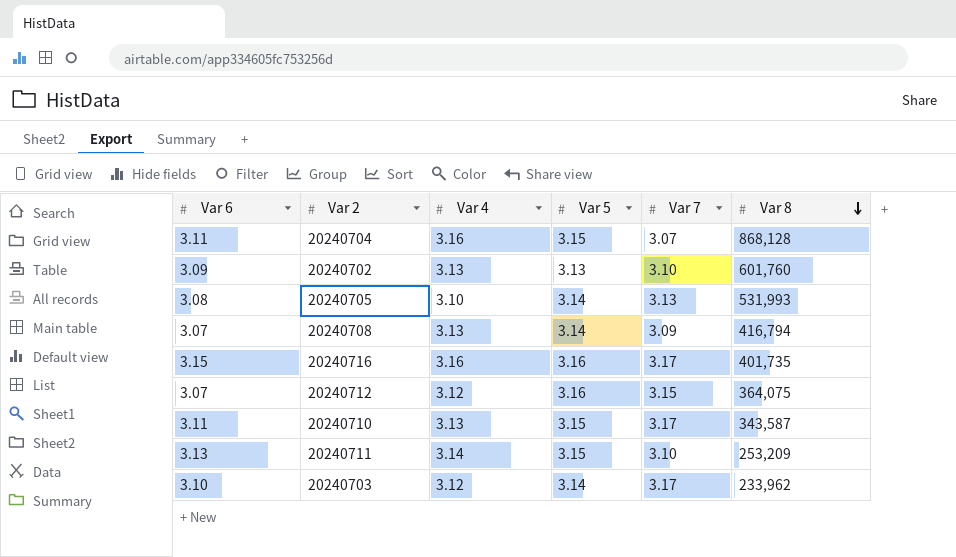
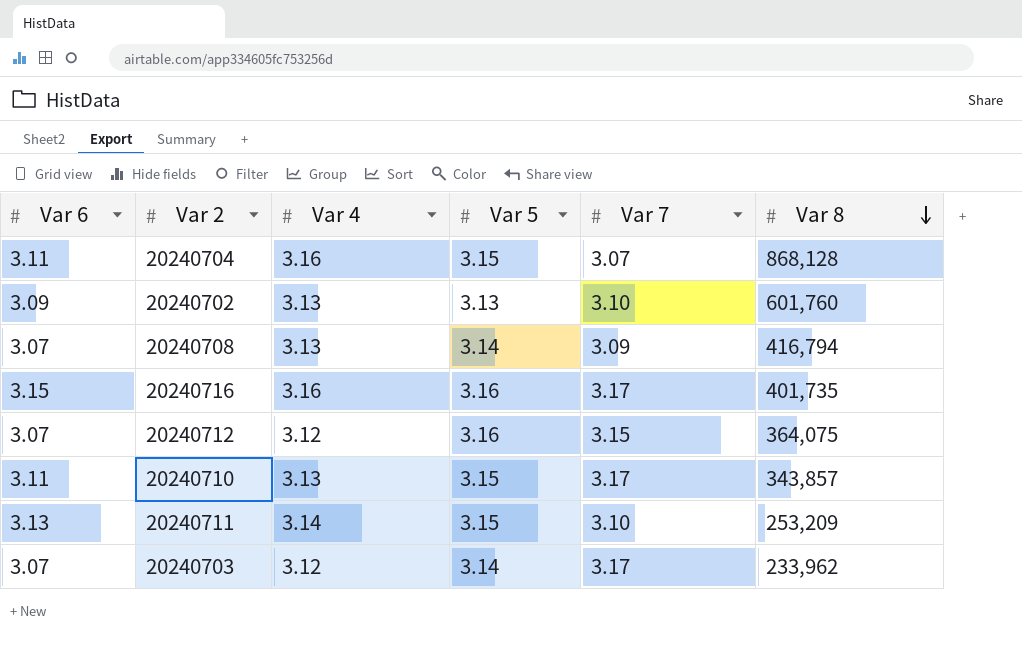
row 20240705: 3.08 | 3.10 | 3.14 | 3.13 | 531,993 -> none
20240710 | Var 8: 343,587 -> 343,857
20240703 | Var 6: 3.10 -> 3.07

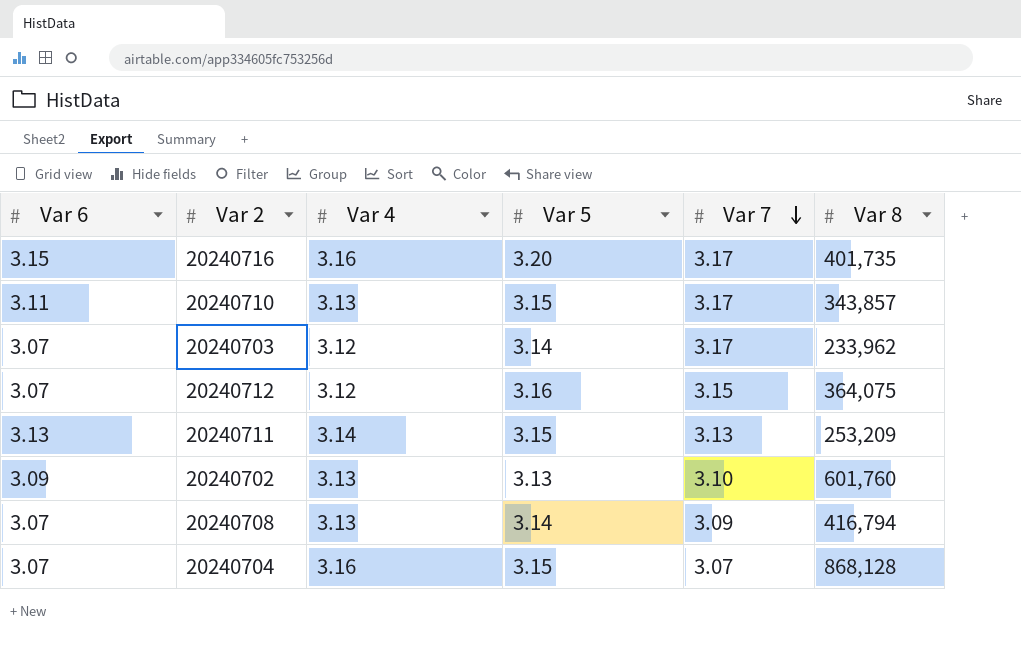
row order: Var 8 descending -> Var 7 descending
20240716 | Var 5: 3.16 -> 3.20
20240711 | Var 7: 3.10 -> 3.13
20240704 | Var 6: 3.11 -> 3.07

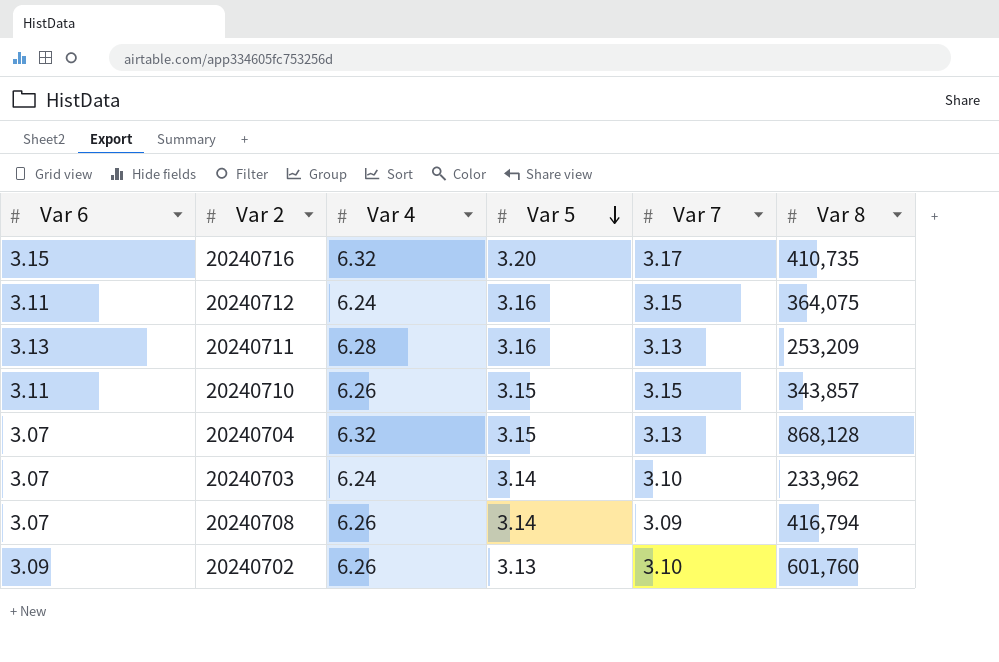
row order: Var 7 descending -> Var 5 descending
20240716 | Var 4: 3.16 -> 6.32
20240716 | Var 8: 401,735 -> 410,735
20240712 | Var 6: 3.07 -> 3.11
20240712 | Var 4: 3.12 -> 6.24
20240711 | Var 4: 3.14 -> 6.28
20240711 | Var 5: 3.15 -> 3.16
20240710 | Var 4: 3.13 -> 6.26
20240710 | Var 7: 3.17 -> 3.15
20240704 | Var 4: 3.16 -> 6.32
20240704 | Var 7: 3.07 -> 3.13
20240703 | Var 4: 3.12 -> 6.24
20240703 | Var 7: 3.17 -> 3.10
20240708 | Var 4: 3.13 -> 6.26
20240702 | Var 4: 3.13 -> 6.26

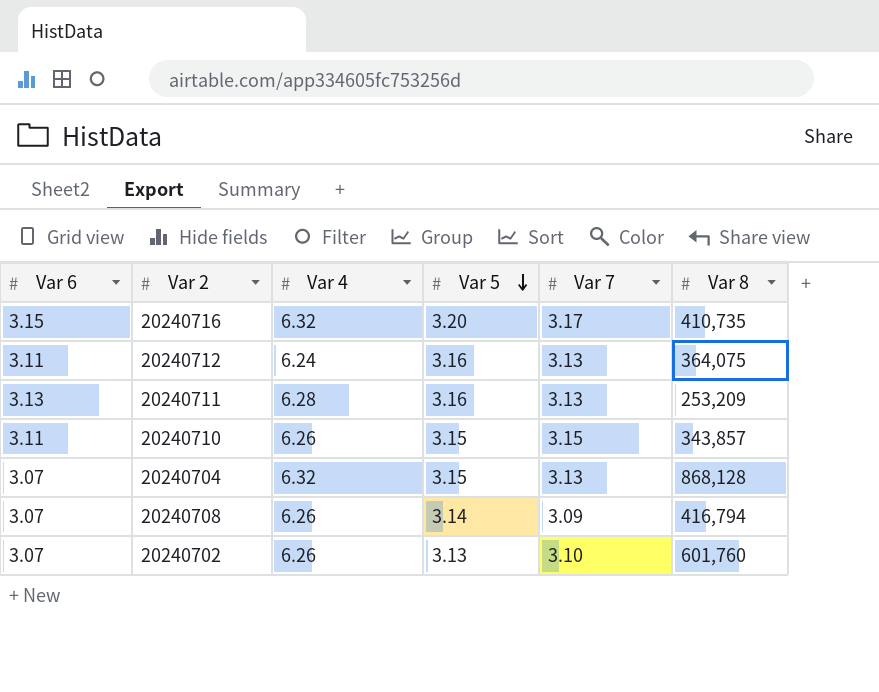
row 20240703: 3.07 | 6.24 | 3.14 | 3.10 | 233,962 -> none
20240712 | Var 7: 3.15 -> 3.13
20240702 | Var 6: 3.09 -> 3.07

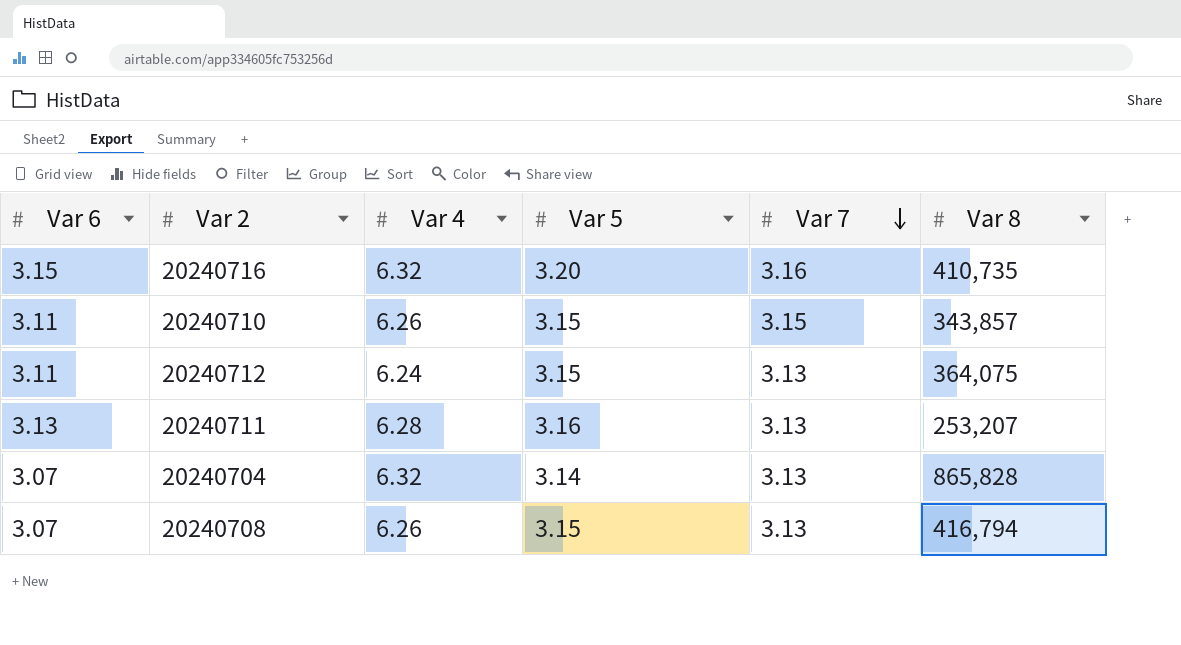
row order: Var 5 descending -> Var 7 descending
row 20240702: 3.07 | 6.26 | 3.13 | 3.10 | 601,760 -> none
20240716 | Var 7: 3.17 -> 3.16
20240712 | Var 5: 3.16 -> 3.15
20240711 | Var 8: 253,209 -> 253,207
20240704 | Var 5: 3.15 -> 3.14
20240704 | Var 8: 868,128 -> 865,828
20240708 | Var 5: 3.14 -> 3.15
20240708 | Var 7: 3.09 -> 3.13

